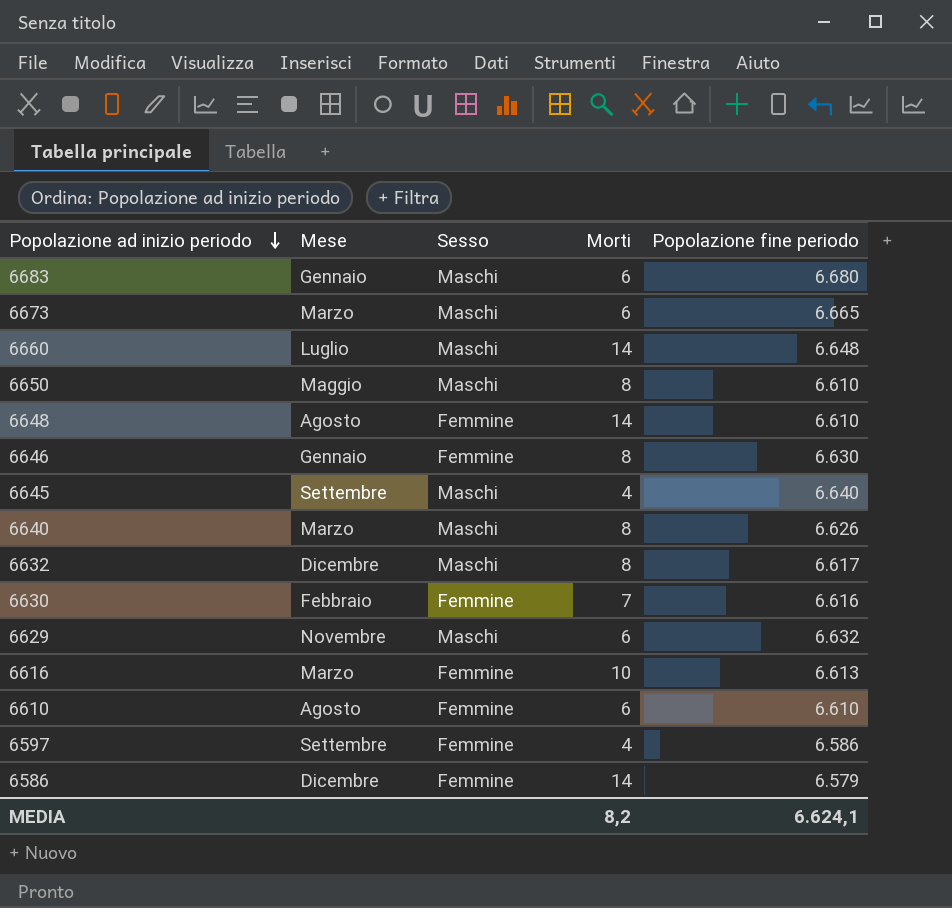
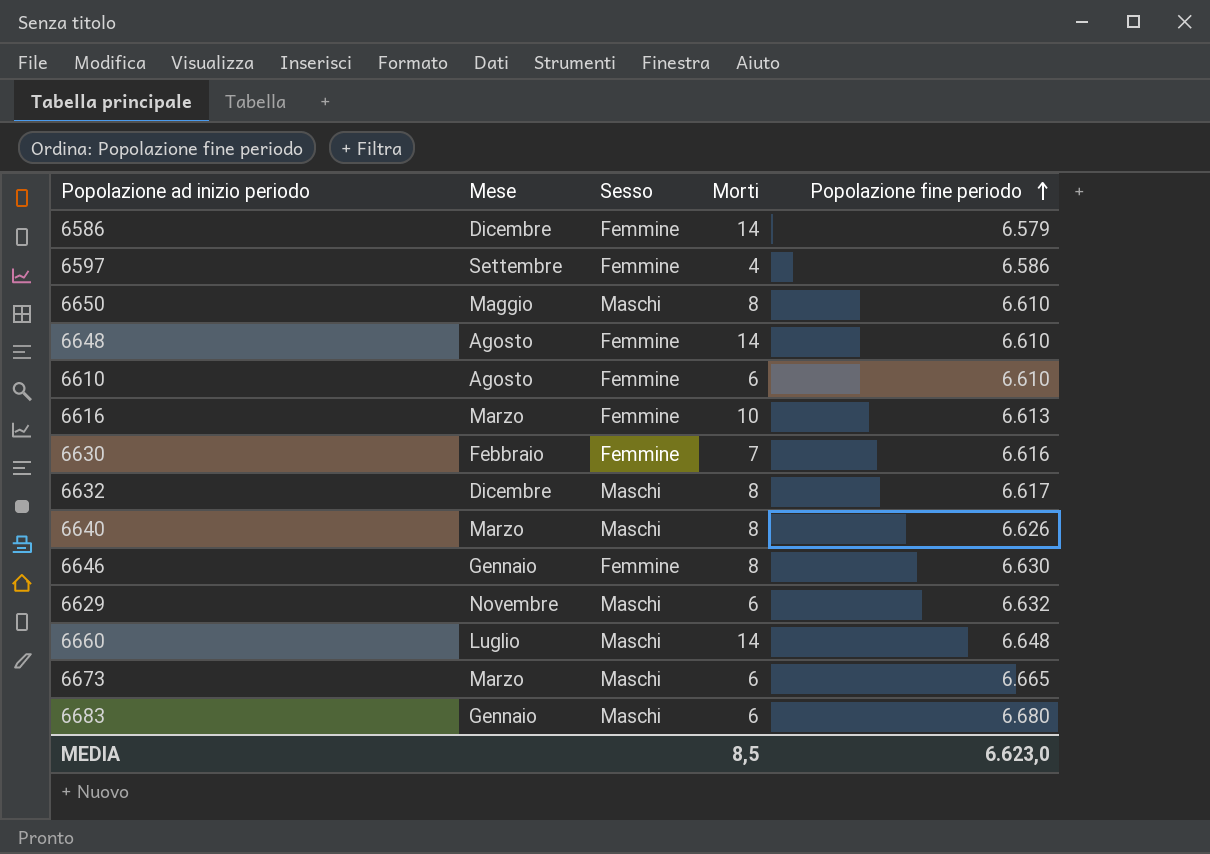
row order: Popolazione ad inizio periodo descending -> Popolazione fine periodo ascending
row 6645: Settembre | Maschi | 4 | 6.640 -> none
MEDIA | Morti: 8,2 -> 8,5
MEDIA | Popolazione fine periodo: 6.624,1 -> 6.623,0

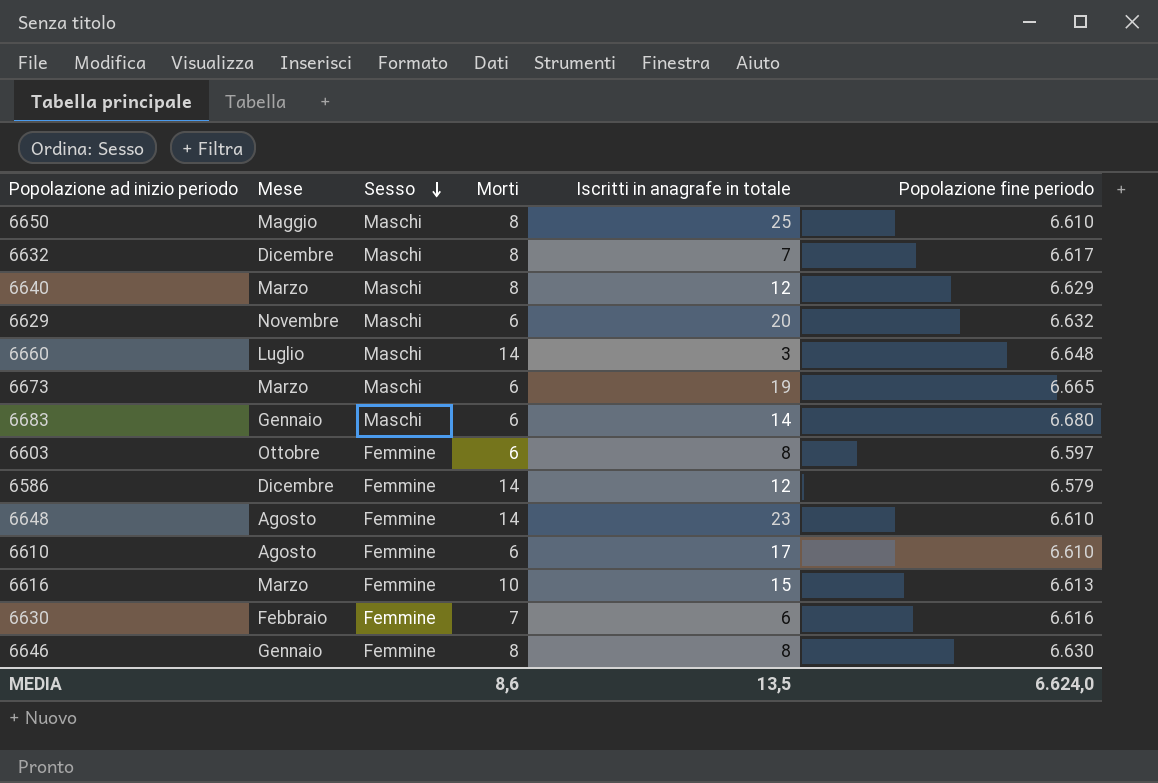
row order: Popolazione fine periodo ascending -> Sesso descending
column Iscritti in anagrafe in totale | position: none -> 5
row 6597: Settembre | Femmine | 4 | 6.586 -> none
6640 | Popolazione fine periodo: 6.626 -> 6.629
row 6603: none -> Ottobre | Femmine | 6 | 8 | 6.597
MEDIA | Morti: 8,5 -> 8,6
MEDIA | Popolazione fine periodo: 6.623,0 -> 6.624,0

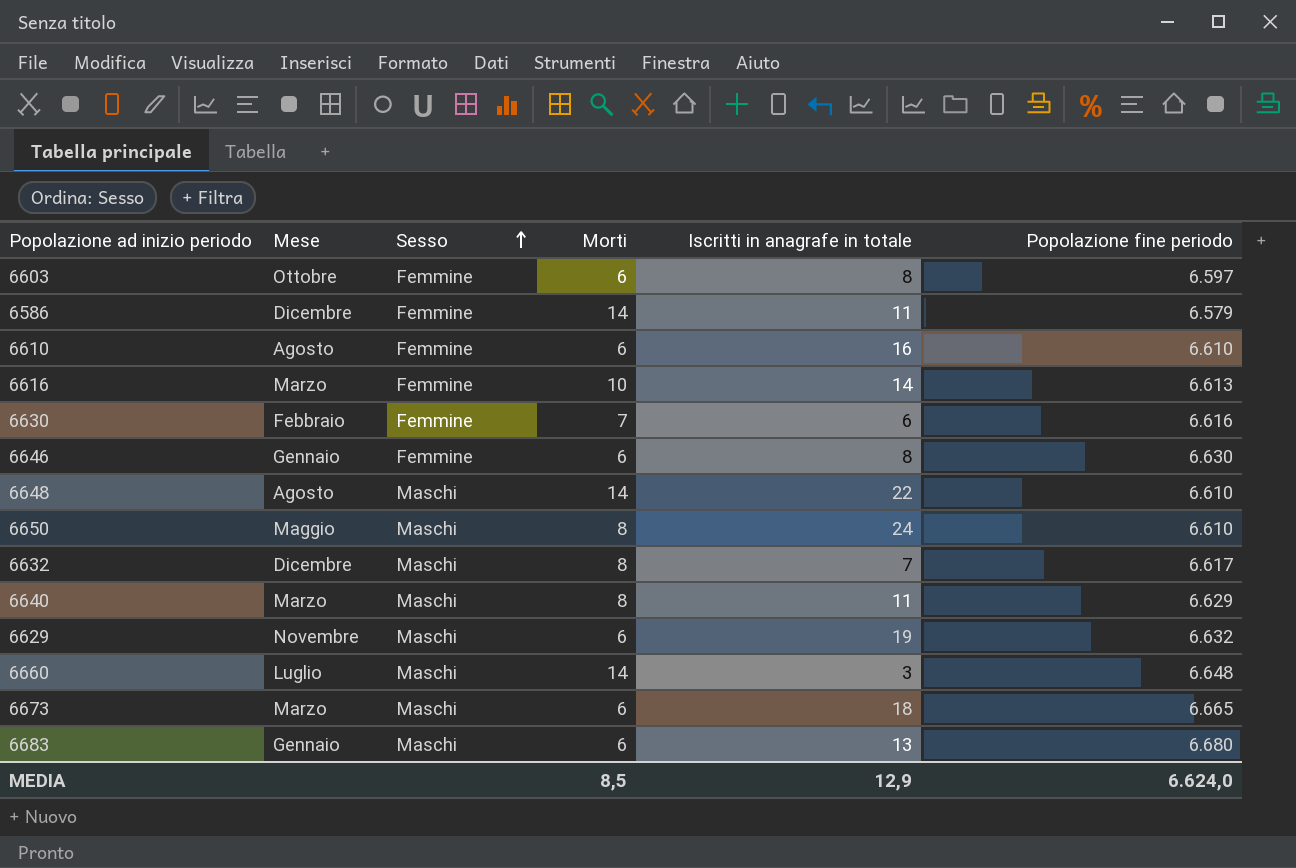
row order: Sesso descending -> Sesso ascending
6586 | Iscritti in anagrafe in totale: 12 -> 11
6610 | Iscritti in anagrafe in totale: 17 -> 16
6616 | Iscritti in anagrafe in totale: 15 -> 14
6646 | Morti: 8 -> 6
6648 | Sesso: Femmine -> Maschi
6648 | Iscritti in anagrafe in totale: 23 -> 22
6650 | Iscritti in anagrafe in totale: 25 -> 24
6640 | Iscritti in anagrafe in totale: 12 -> 11
6629 | Iscritti in anagrafe in totale: 20 -> 19
6673 | Iscritti in anagrafe in totale: 19 -> 18
6683 | Iscritti in anagrafe in totale: 14 -> 13
MEDIA | Morti: 8,6 -> 8,5
MEDIA | Iscritti in anagrafe in totale: 13,5 -> 12,9

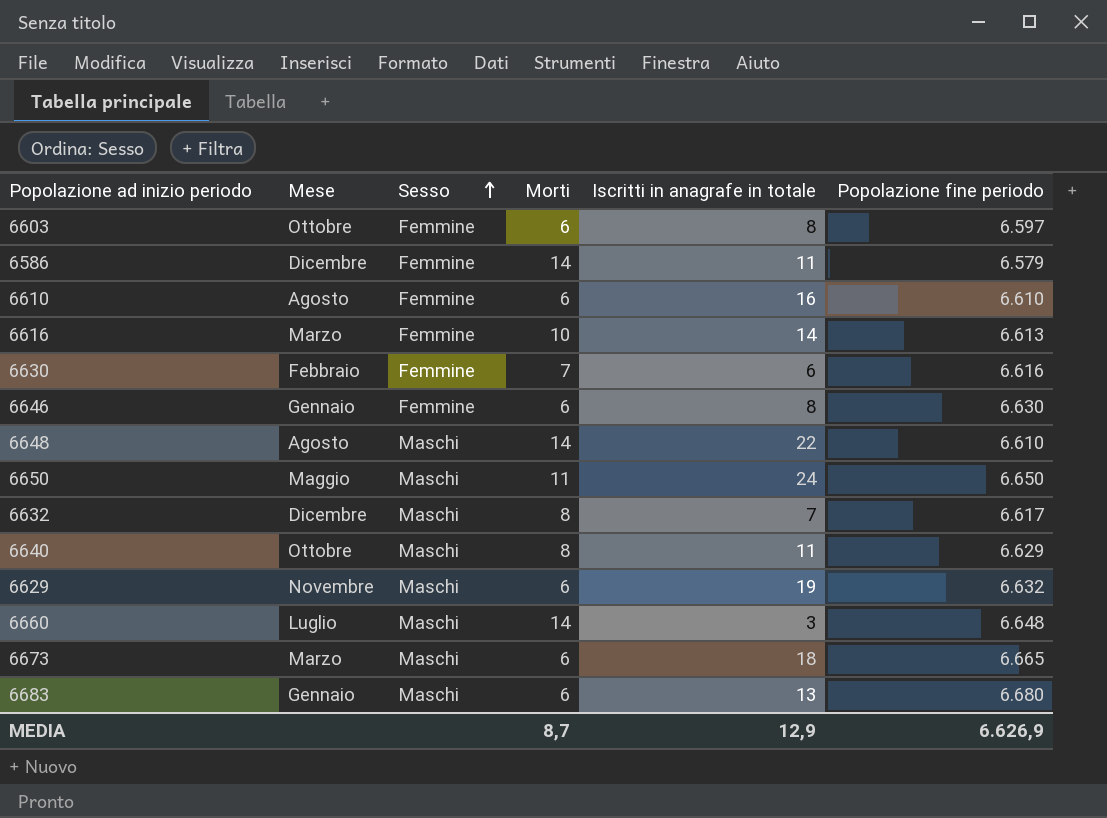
6650 | Morti: 8 -> 11
6650 | Popolazione fine periodo: 6.610 -> 6.650
6640 | Mese: Marzo -> Ottobre
MEDIA | Morti: 8,5 -> 8,7
MEDIA | Popolazione fine periodo: 6.624,0 -> 6.626,9

